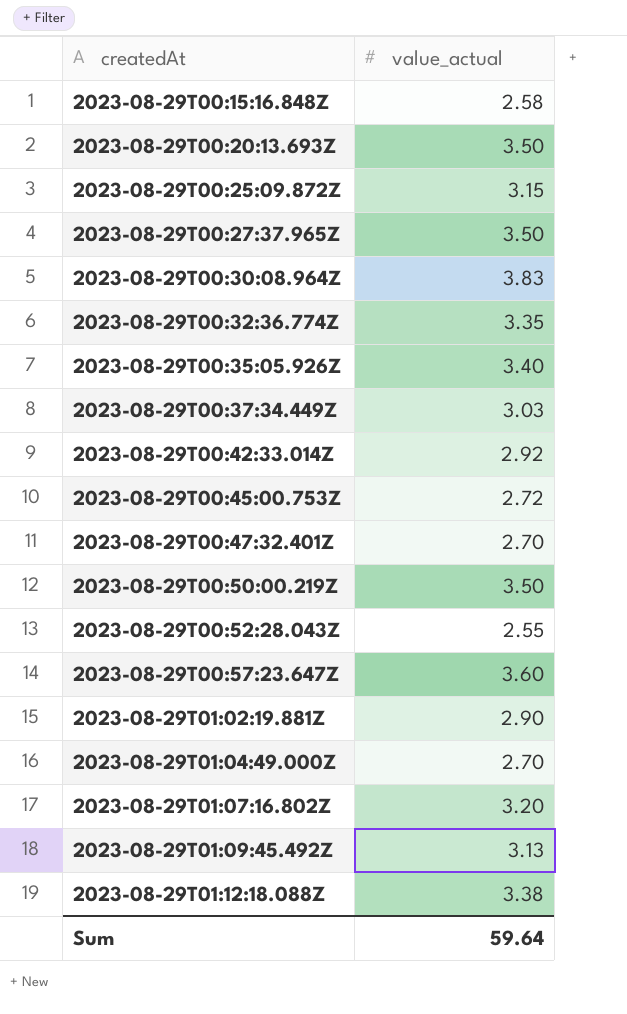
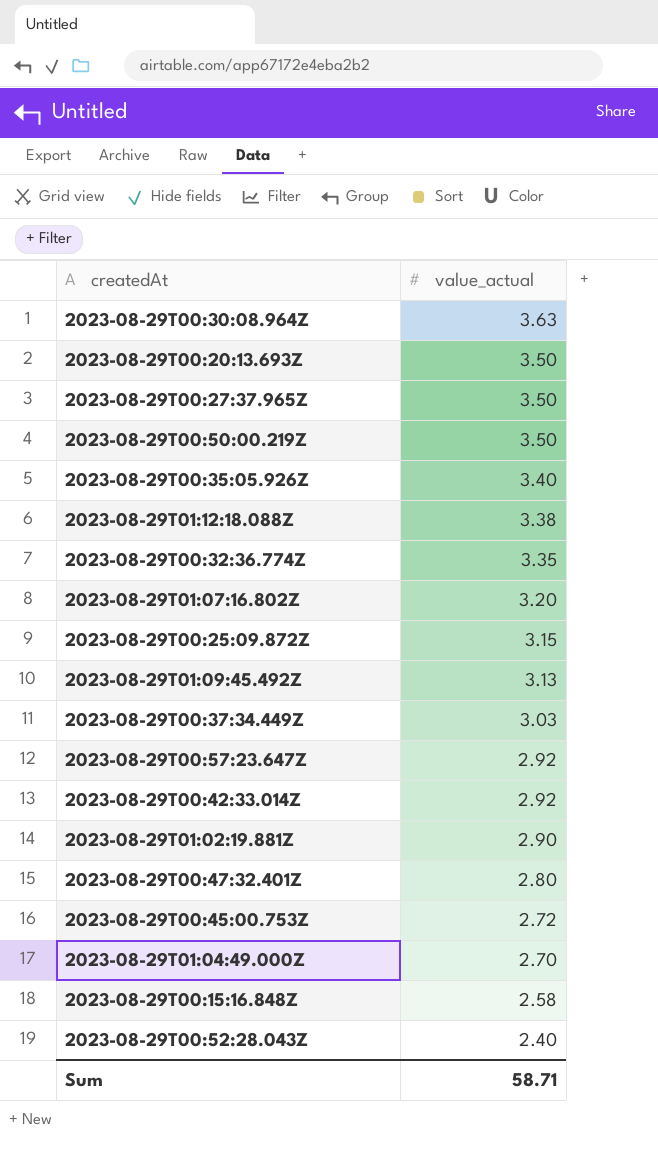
row order: createdAt ascending -> value_actual descending
2023-08-29T00:30:08.964Z | value_actual: 3.83 -> 3.63
2023-08-29T00:57:23.647Z | value_actual: 3.60 -> 2.92
2023-08-29T00:47:32.401Z | value_actual: 2.70 -> 2.80
2023-08-29T00:52:28.043Z | value_actual: 2.55 -> 2.40
Sum | value_actual: 59.64 -> 58.71

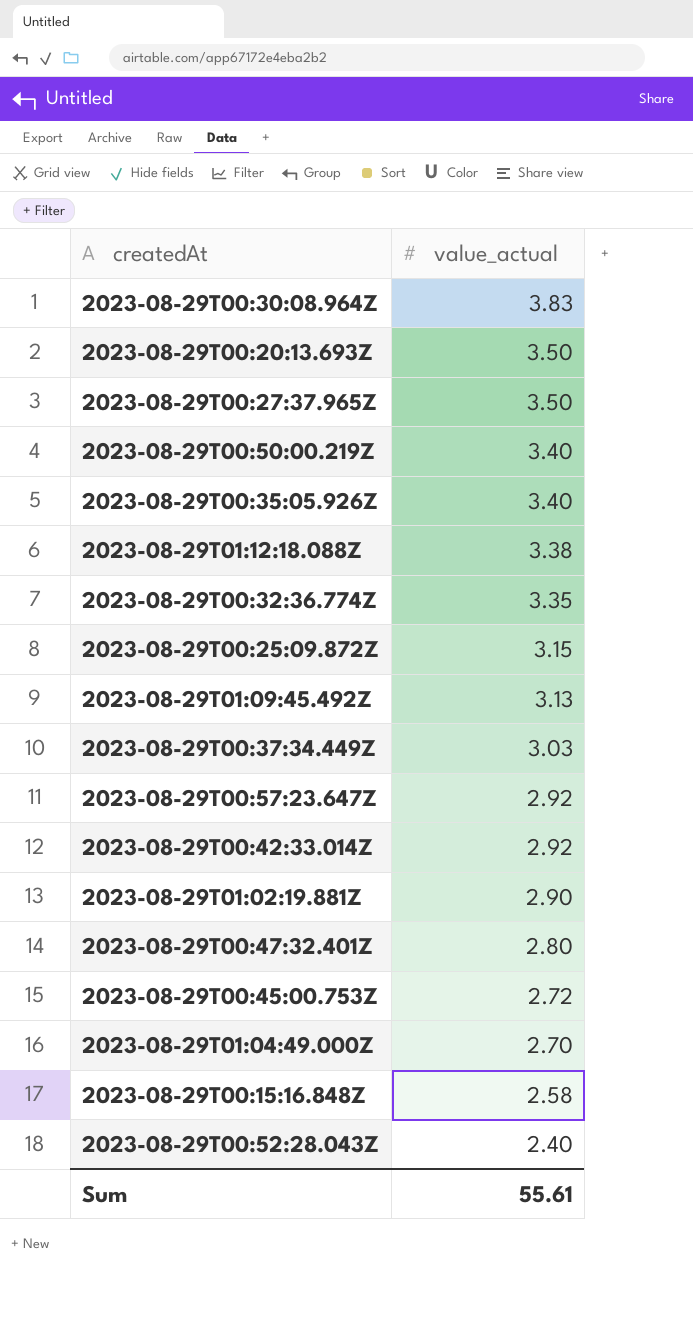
row 2023-08-29T01:07:16.802Z: 3.20 -> none
2023-08-29T00:30:08.964Z | value_actual: 3.63 -> 3.83
2023-08-29T00:50:00.219Z | value_actual: 3.50 -> 3.40
Sum | value_actual: 58.71 -> 55.61

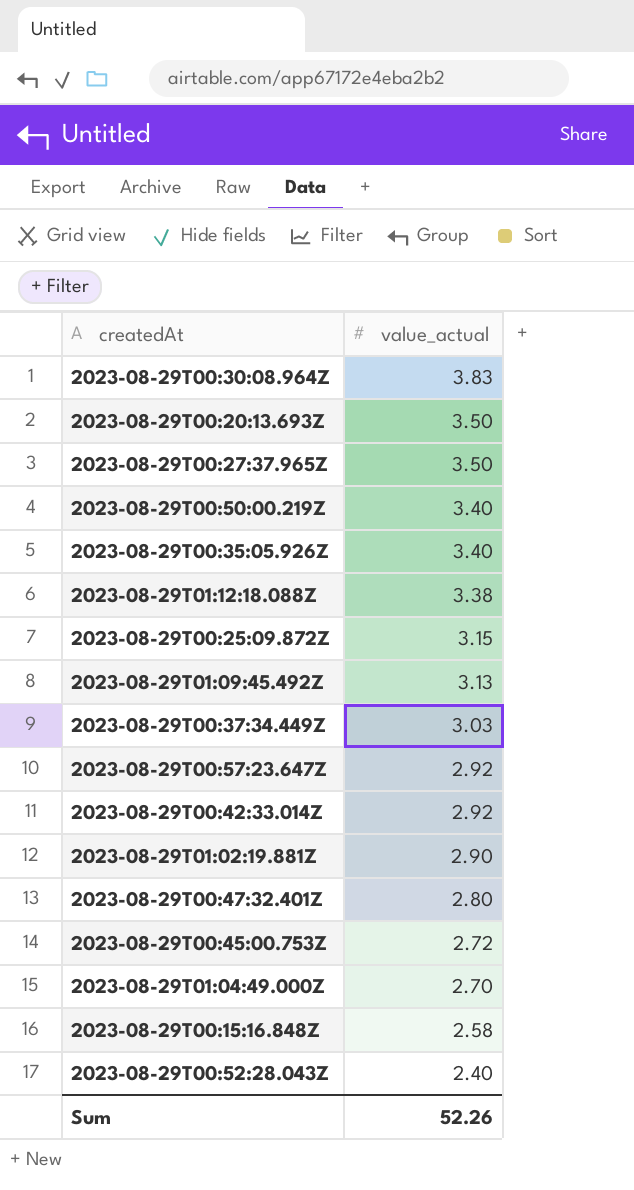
row 2023-08-29T00:32:36.774Z: 3.35 -> none
Sum | value_actual: 55.61 -> 52.26

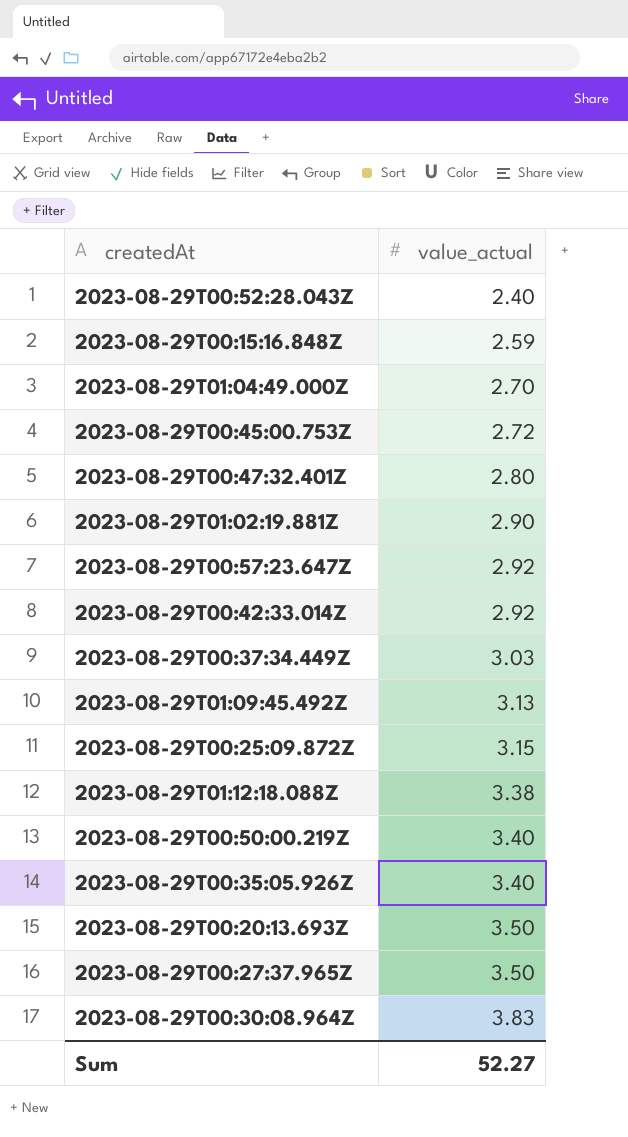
row order: value_actual descending -> value_actual ascending
2023-08-29T00:15:16.848Z | value_actual: 2.58 -> 2.59
Sum | value_actual: 52.26 -> 52.27

